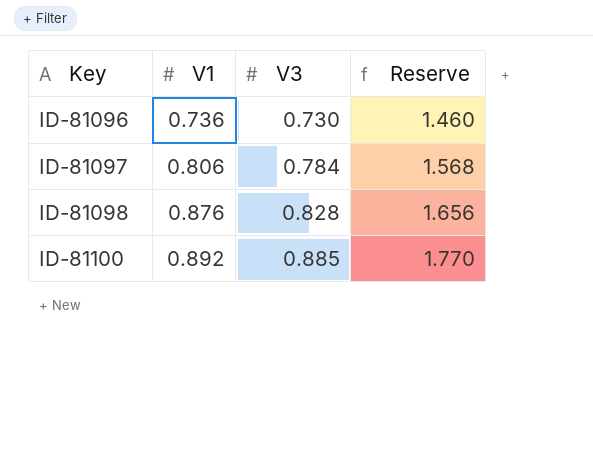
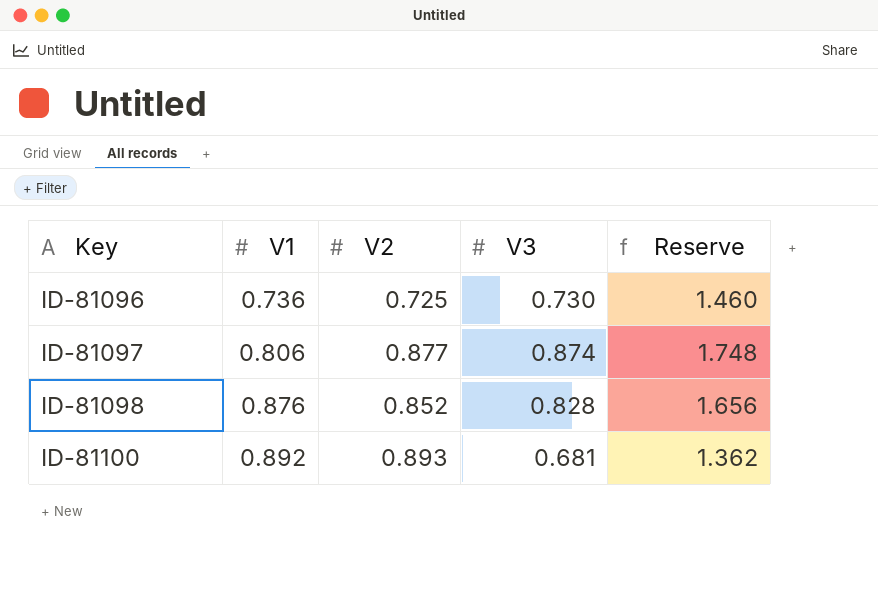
column V2 | position: none -> 3
ID-81097 | V3: 0.784 -> 0.874
ID-81097 | Reserve: 1.568 -> 1.748
ID-81100 | V3: 0.885 -> 0.681
ID-81100 | Reserve: 1.770 -> 1.362

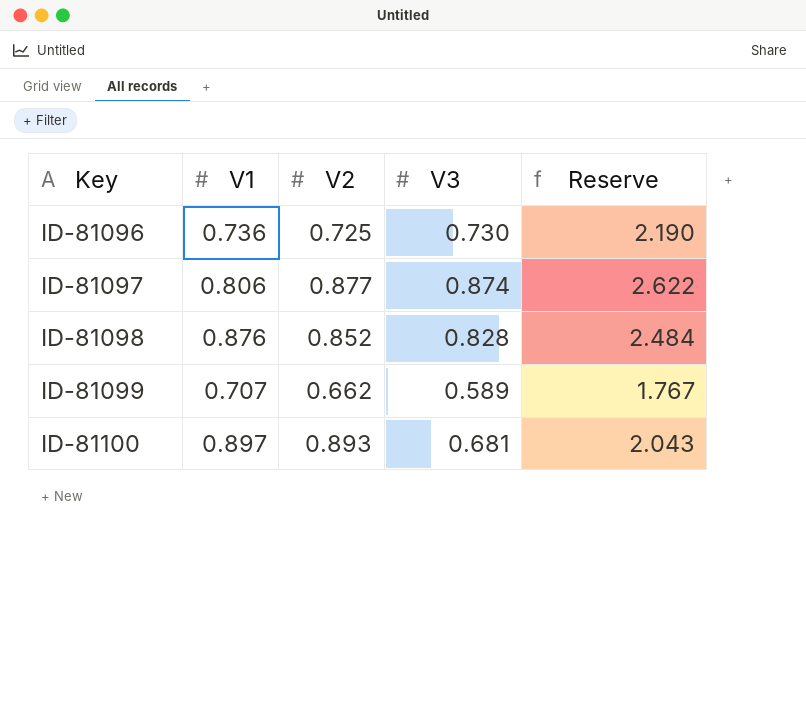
column Reserve | formula: [V3] * 2 -> [V3] * 3
row ID-81099: none -> 0.707 | 0.662 | 0.589 | 1.767
ID-81100 | V1: 0.892 -> 0.897

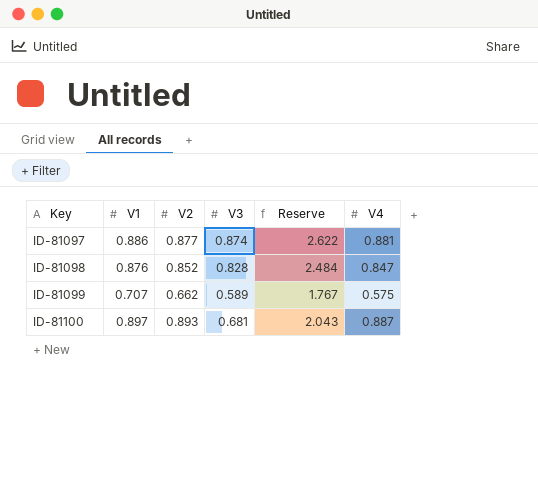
column V4 | position: none -> 6
row ID-81096: 0.736 | 0.725 | 0.730 | 2.190 -> none
ID-81097 | V1: 0.806 -> 0.886

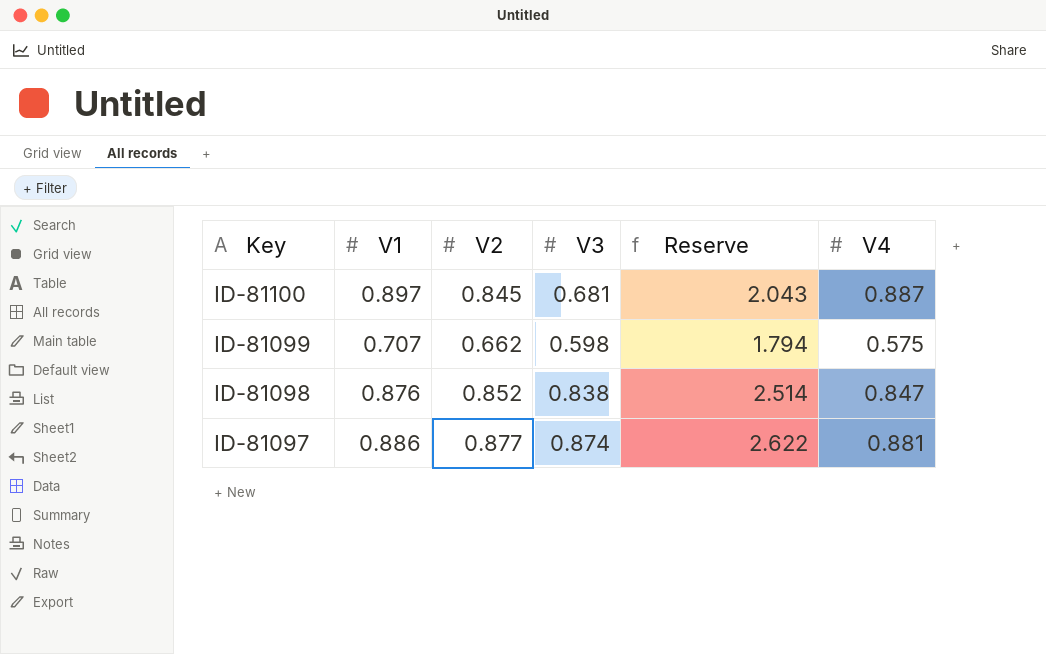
row order: Key ascending -> Key descending
ID-81100 | V2: 0.893 -> 0.845
ID-81099 | V3: 0.589 -> 0.598
ID-81099 | Reserve: 1.767 -> 1.794
ID-81098 | V3: 0.828 -> 0.838
ID-81098 | Reserve: 2.484 -> 2.514

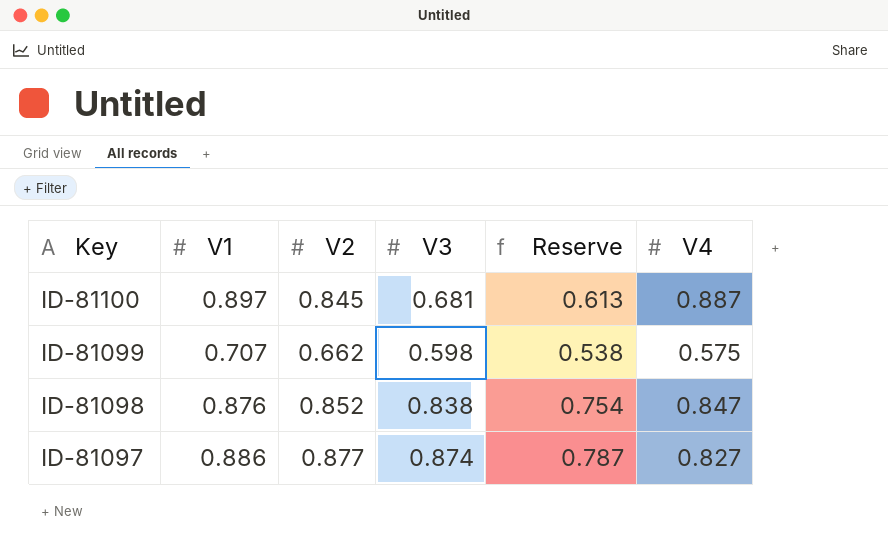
column Reserve | formula: [V3] * 3 -> [V3] * 0.9
ID-81097 | V4: 0.881 -> 0.827

